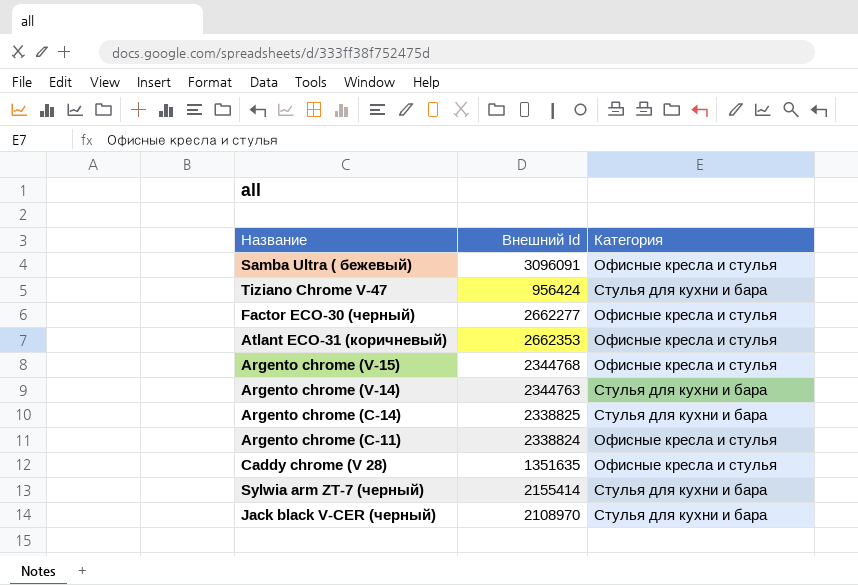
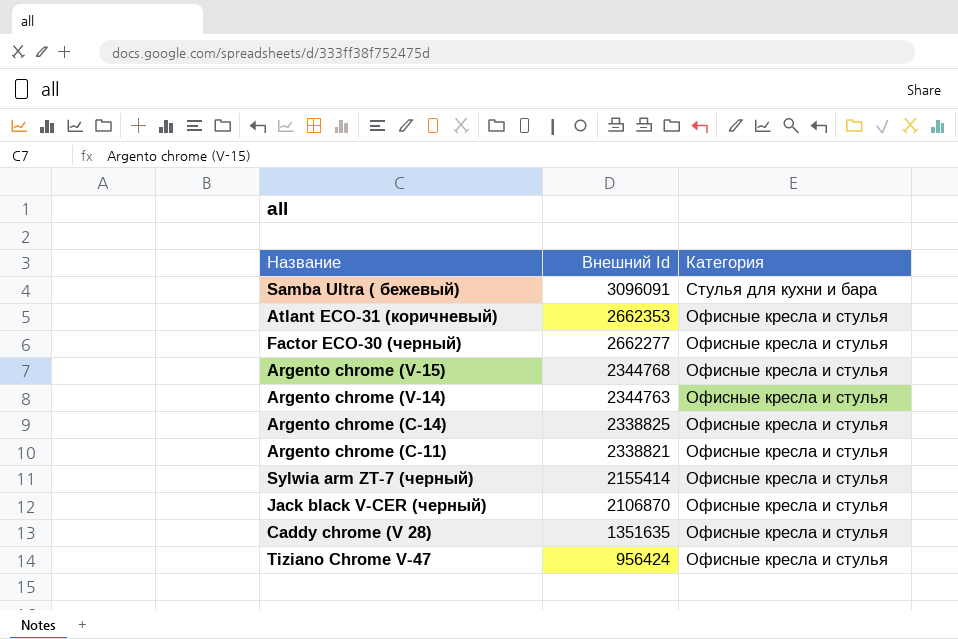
row order: none -> Внешний Id descending
Samba Ultra ( бежевый) | Категория: Офисные кресла и стулья -> Стулья для кухни и бара
Argento chrome (V-14) | Категория: Стулья для кухни и бара -> Офисные кресла и стулья
Argento chrome (C-14) | Категория: Стулья для кухни и бара -> Офисные кресла и стулья
Argento chrome (C-11) | Внешний Id: 2338824 -> 2338821
Sylwia arm ZT-7 (черный) | Категория: Стулья для кухни и бара -> Офисные кресла и стулья
Jack black V-CER (черный) | Внешний Id: 2108970 -> 2106870
Jack black V-CER (черный) | Категория: Стулья для кухни и бара -> Офисные кресла и стулья
Tiziano Chrome V-47 | Категория: Стулья для кухни и бара -> Офисные кресла и стулья

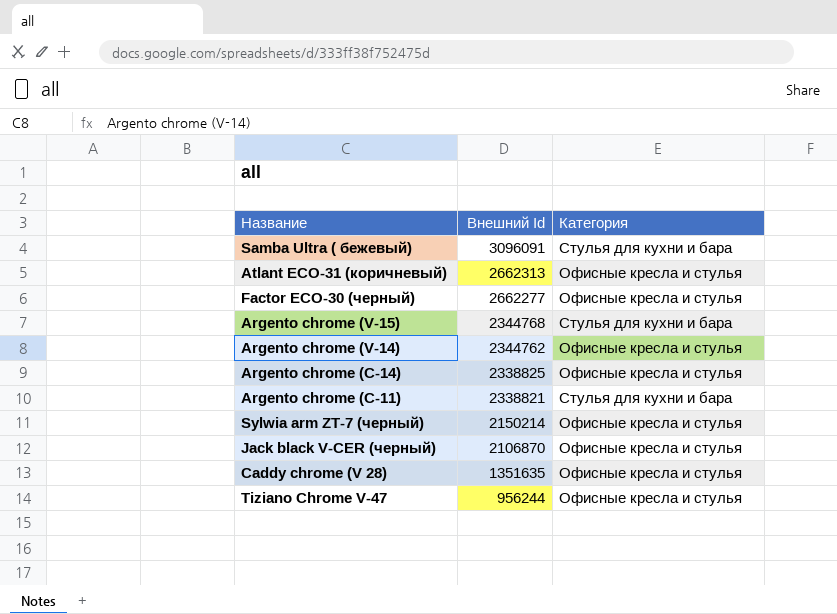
Atlant ECO-31 (коричневый) | Внешний Id: 2662353 -> 2662313
Argento chrome (V-15) | Категория: Офисные кресла и стулья -> Стулья для кухни и бара
Argento chrome (V-14) | Внешний Id: 2344763 -> 2344762
Argento chrome (C-11) | Категория: Офисные кресла и стулья -> Стулья для кухни и бара
Sylwia arm ZT-7 (черный) | Внешний Id: 2155414 -> 2150214
Tiziano Chrome V-47 | Внешний Id: 956424 -> 956244

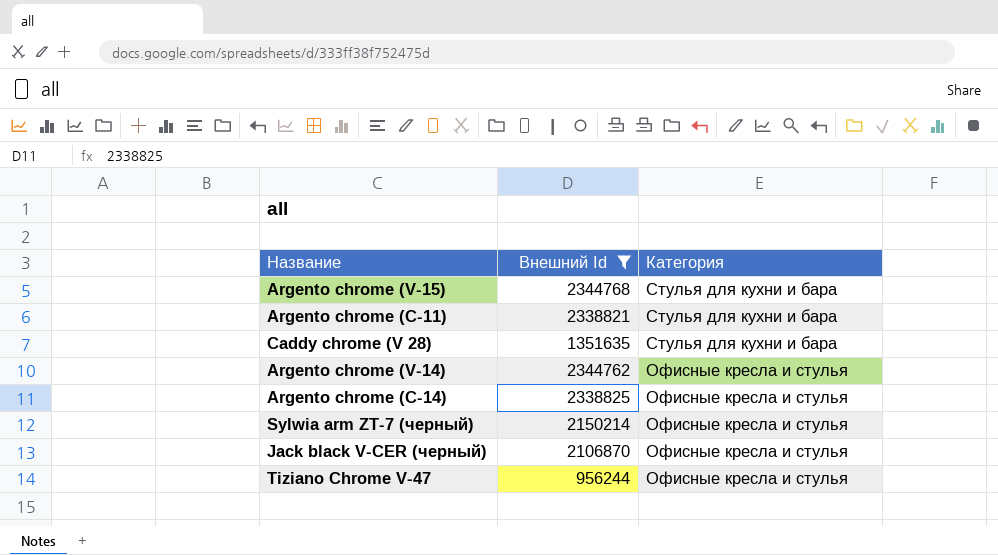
filter: none -> Внешний Id <= 2344768
row order: Внешний Id descending -> Категория descending
Caddy chrome (V 28) | Категория: Офисные кресла и стулья -> Стулья для кухни и бара

